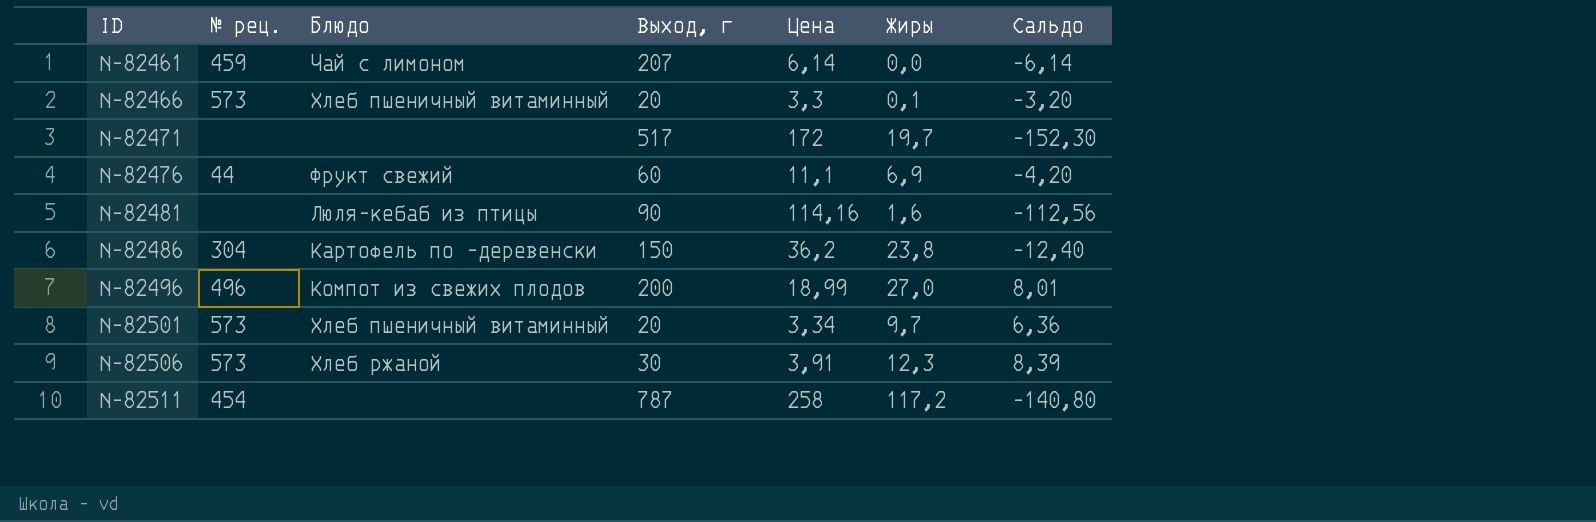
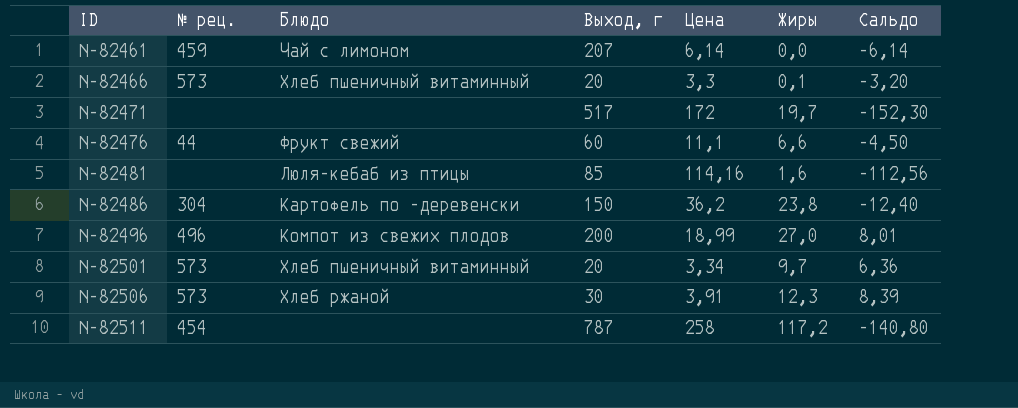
N-82476 | Жиры: 6,9 -> 6,6
N-82476 | Сальдо: -4,20 -> -4,50
N-82481 | Выход, г: 90 -> 85

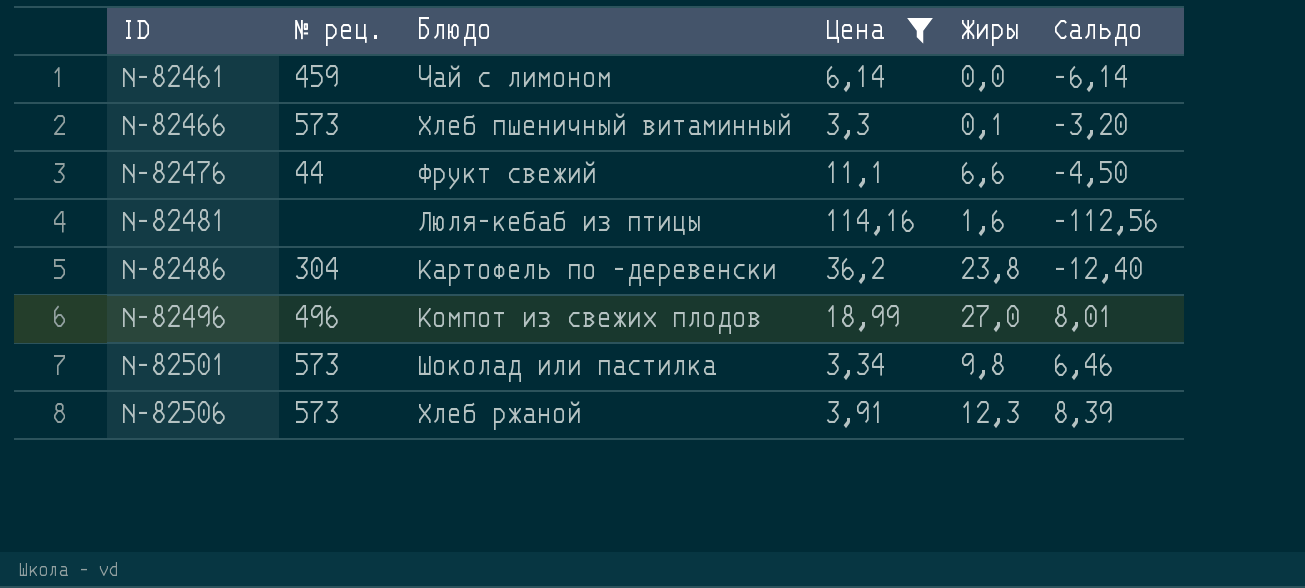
filter: none -> Цена <= 114,16
column Выход, г | position: 4 -> none
N-82501 | Блюдо: Хлеб пшеничный витаминный -> Шоколад или пастилка
N-82501 | Жиры: 9,7 -> 9,8
N-82501 | Сальдо: 6,36 -> 6,46

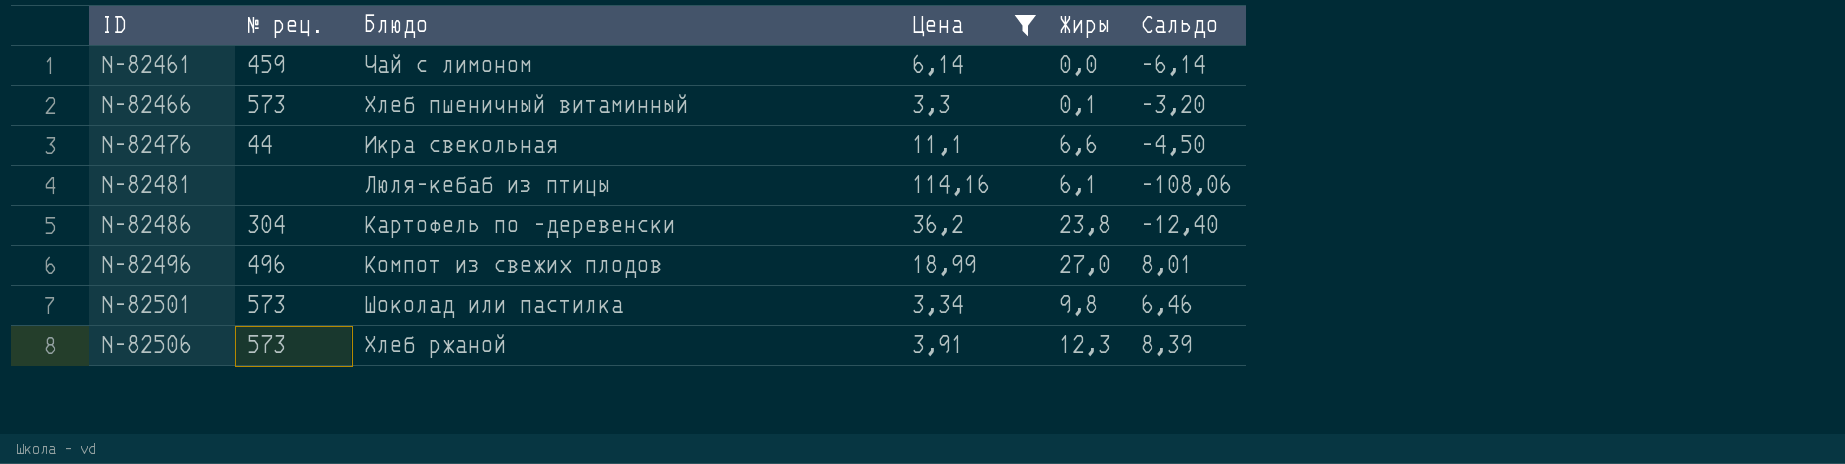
N-82476 | Блюдо: Фрукт свежий -> Икра свекольная
N-82481 | Жиры: 1,6 -> 6,1
N-82481 | Сальдо: -112,56 -> -108,06

